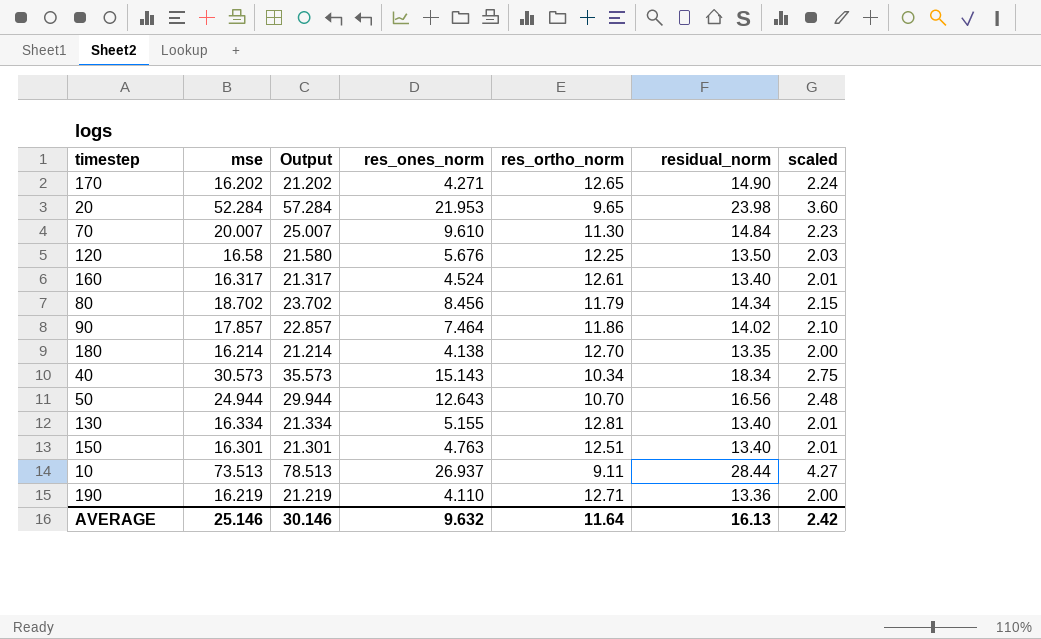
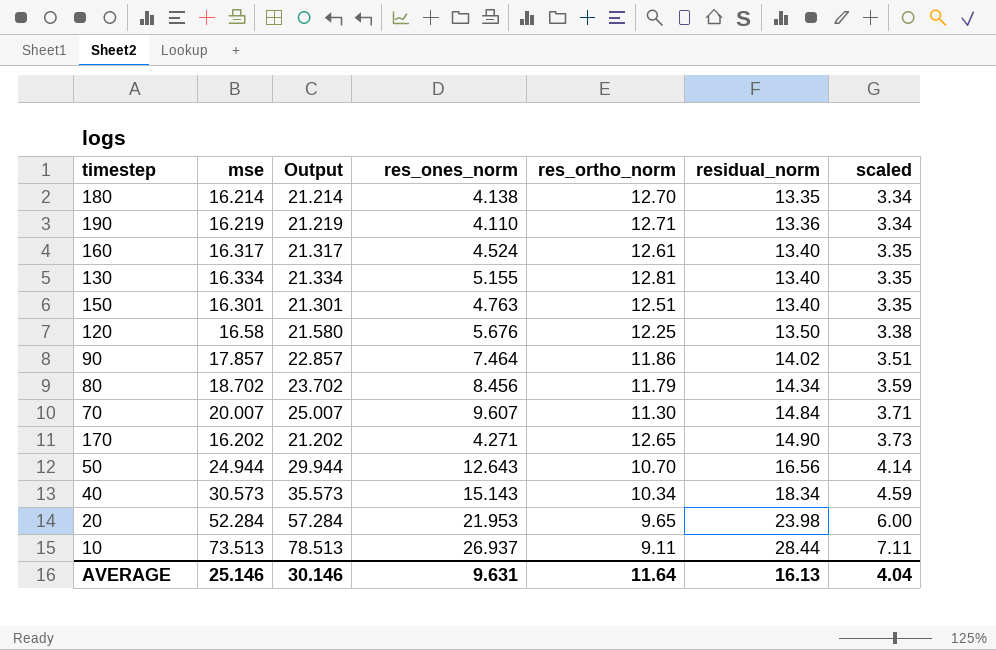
row order: none -> residual_norm ascending
column scaled | formula: [residual_norm] * 0.15 -> [residual_norm] * 0.25
70 | res_ones_norm: 9.610 -> 9.607
AVERAGE | res_ones_norm: 9.632 -> 9.631
AVERAGE | scaled: 2.42 -> 4.04

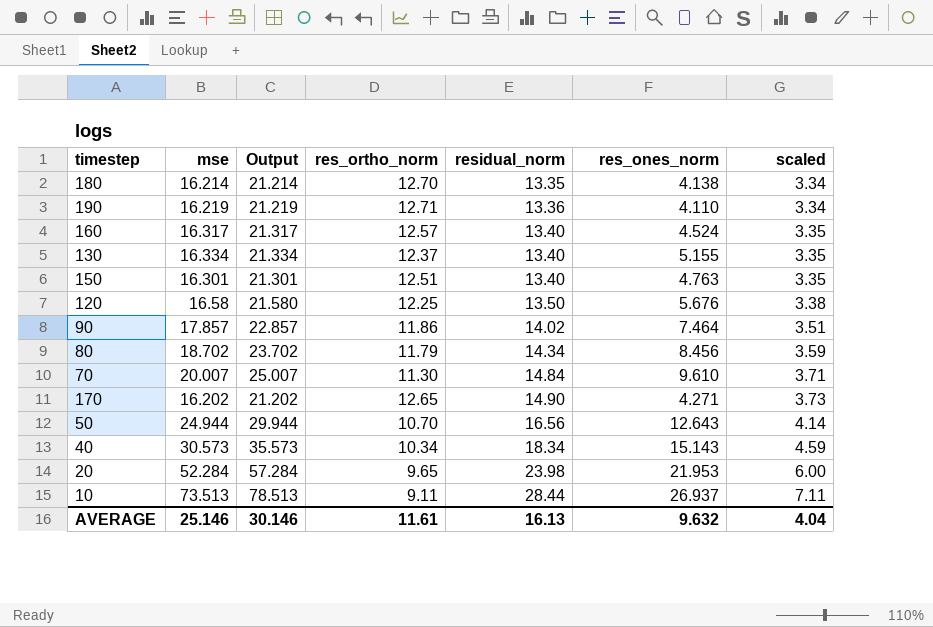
column res_ones_norm | position: 4 -> 6
160 | res_ortho_norm: 12.61 -> 12.57
130 | res_ortho_norm: 12.81 -> 12.37
70 | res_ones_norm: 9.607 -> 9.610
AVERAGE | res_ortho_norm: 11.64 -> 11.61
AVERAGE | res_ones_norm: 9.631 -> 9.632

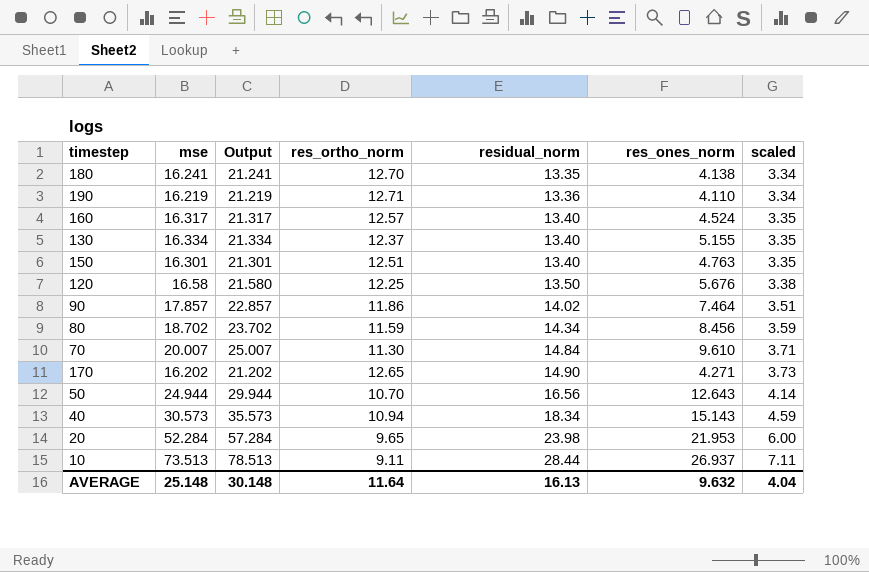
180 | mse: 16.214 -> 16.241
180 | Output: 21.214 -> 21.241
80 | res_ortho_norm: 11.79 -> 11.59
40 | res_ortho_norm: 10.34 -> 10.94
AVERAGE | mse: 25.146 -> 25.148
AVERAGE | Output: 30.146 -> 30.148
AVERAGE | res_ortho_norm: 11.61 -> 11.64

